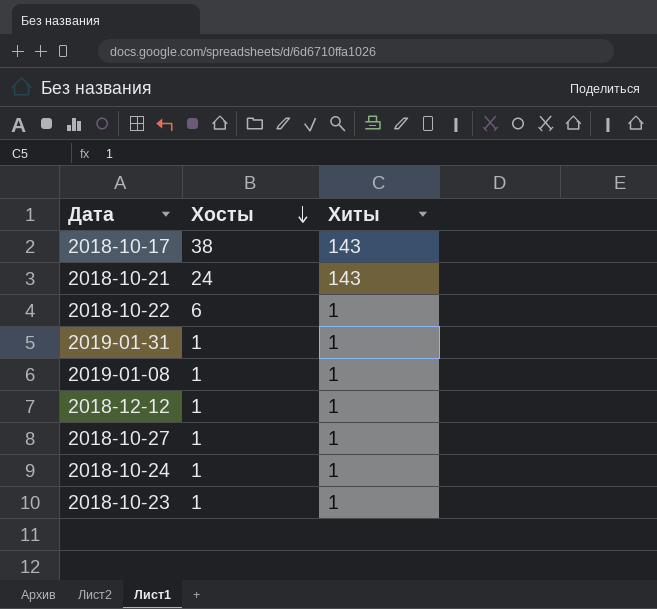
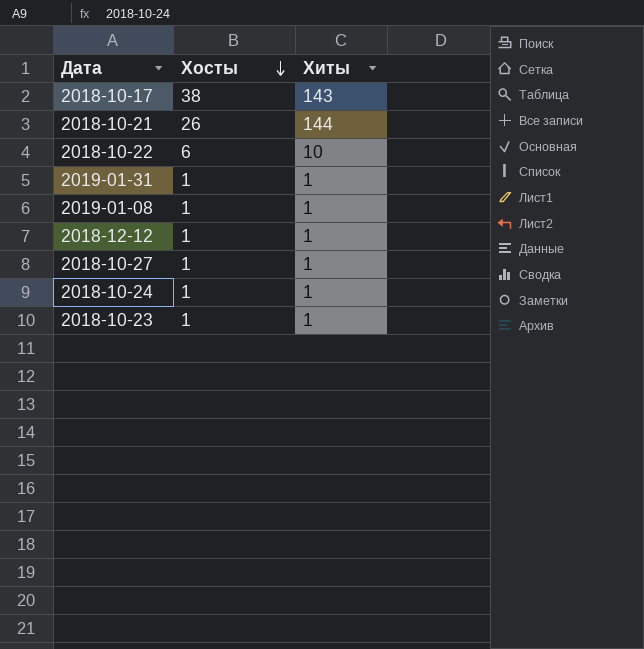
2018-10-21 | Хосты: 24 -> 26
2018-10-21 | Хиты: 143 -> 144
2018-10-22 | Хиты: 1 -> 10

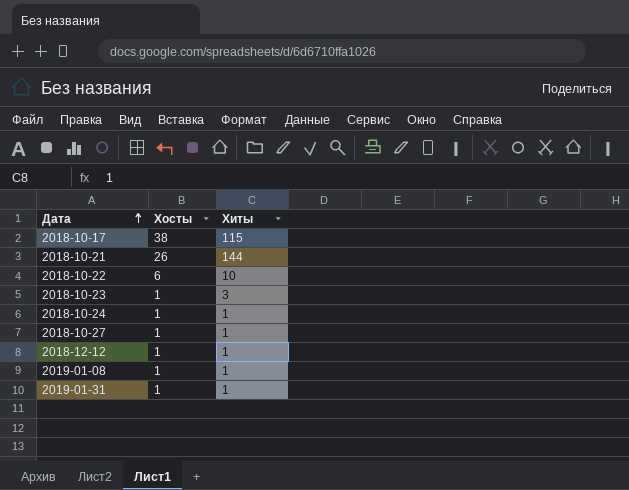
row order: Хосты descending -> Дата ascending
2018-10-17 | Хиты: 143 -> 115
2018-10-23 | Хиты: 1 -> 3

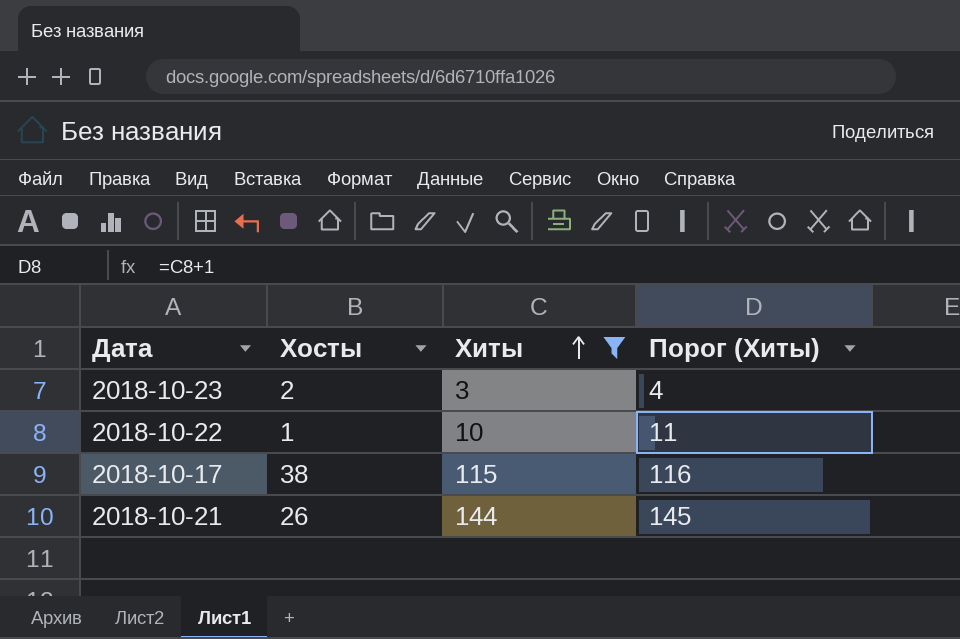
filter: none -> Хиты != 1
row order: Дата ascending -> Хиты ascending
column Порог (Хиты) | formula: none -> [Хиты] + 1
2018-10-23 | Хосты: 1 -> 2
2018-10-22 | Хосты: 6 -> 1

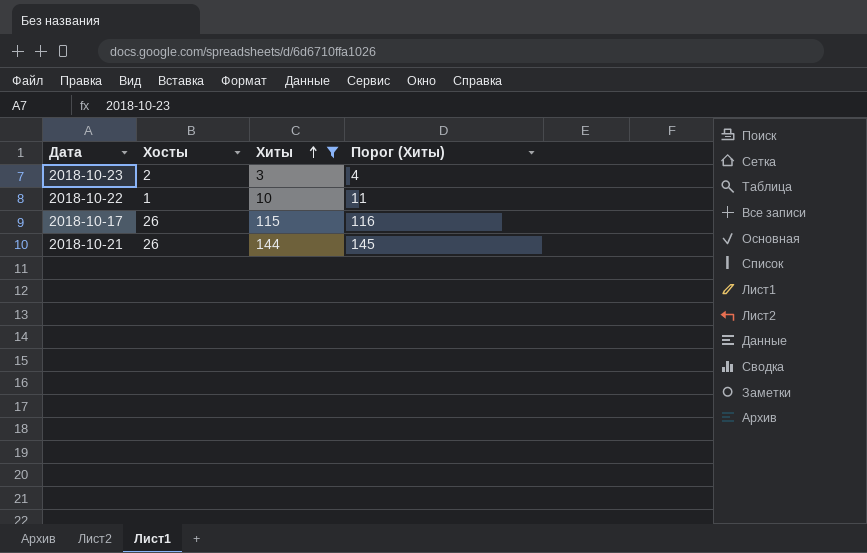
2018-10-17 | Хосты: 38 -> 26

